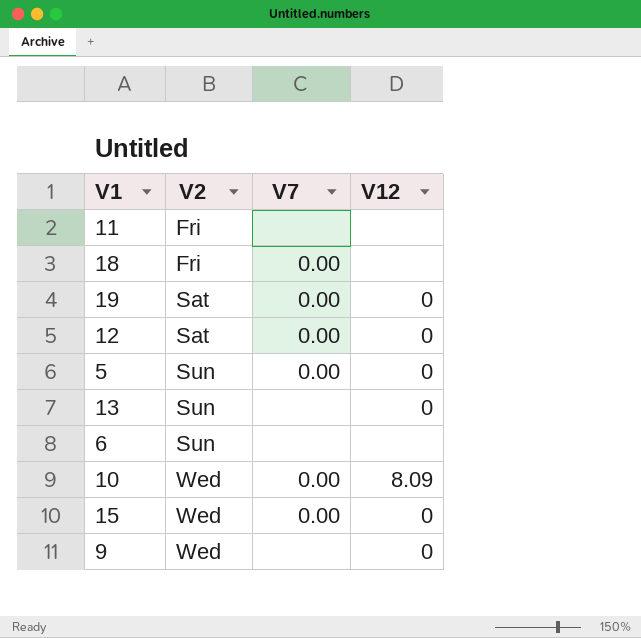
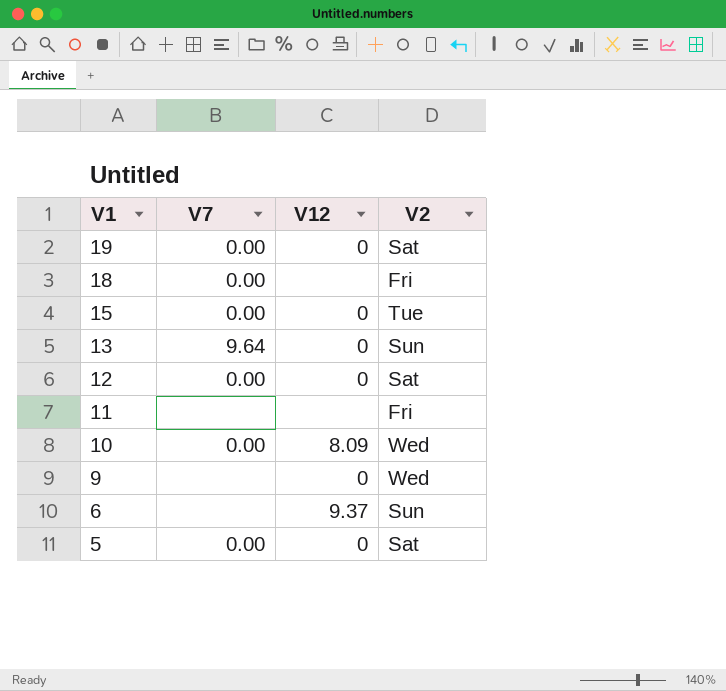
row order: V2 ascending -> V1 descending
column V2 | position: 2 -> 4
15 | V2: Wed -> Tue
13 | V7: none -> 9.64
6 | V12: none -> 9.37
5 | V2: Sun -> Sat

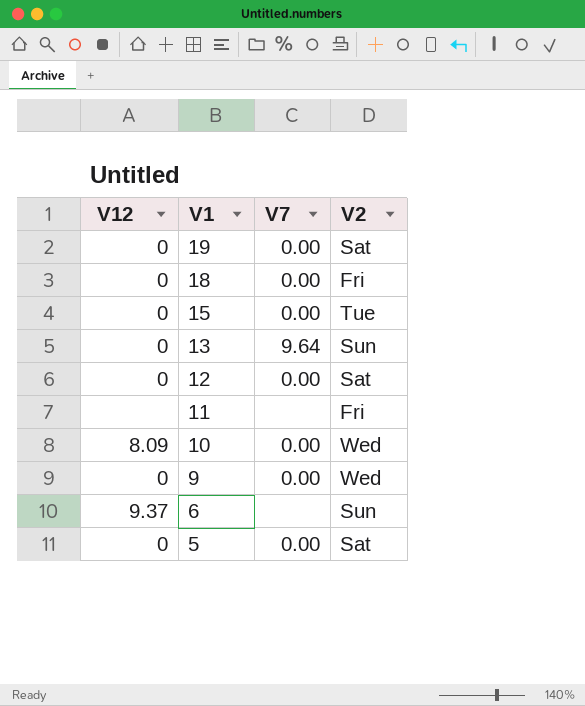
column V12 | position: 3 -> 1
18 | V12: none -> 0
9 | V7: none -> 0.00

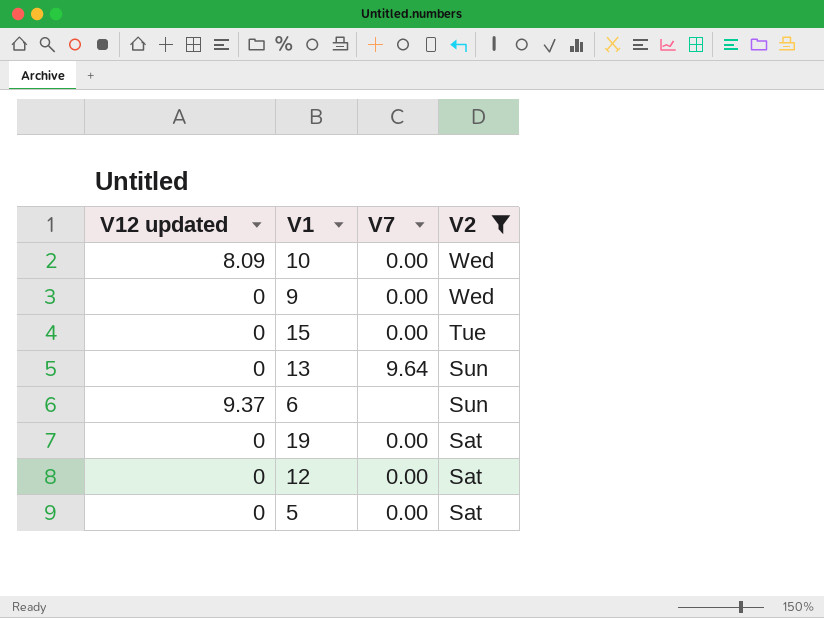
filter: none -> V2 != Fri
row order: V1 descending -> V2 descending
column name: V12 -> V12 updated

